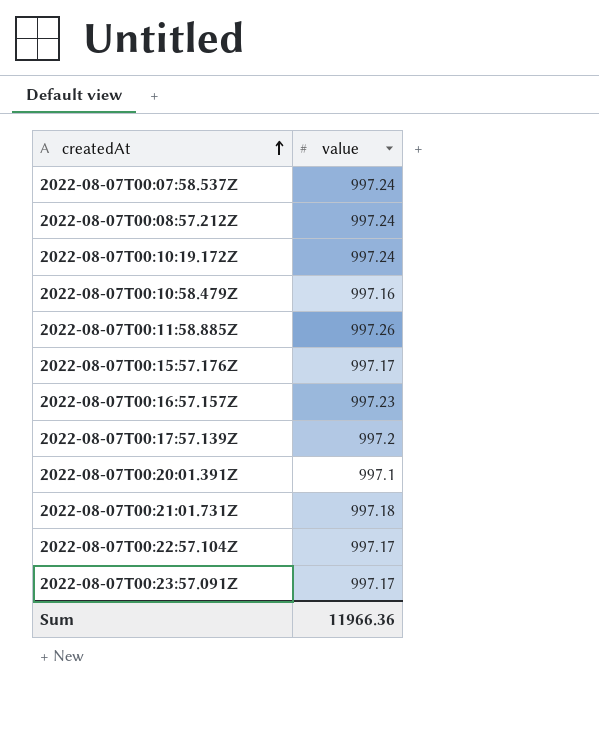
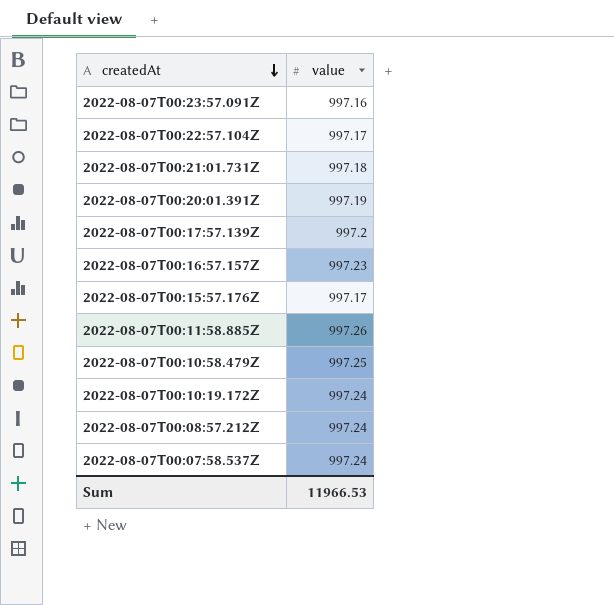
row order: createdAt ascending -> createdAt descending
2022-08-07T00:23:57.091Z | value: 997.17 -> 997.16
2022-08-07T00:20:01.391Z | value: 997.1 -> 997.19
2022-08-07T00:10:58.479Z | value: 997.16 -> 997.25
Sum | value: 11966.36 -> 11966.53

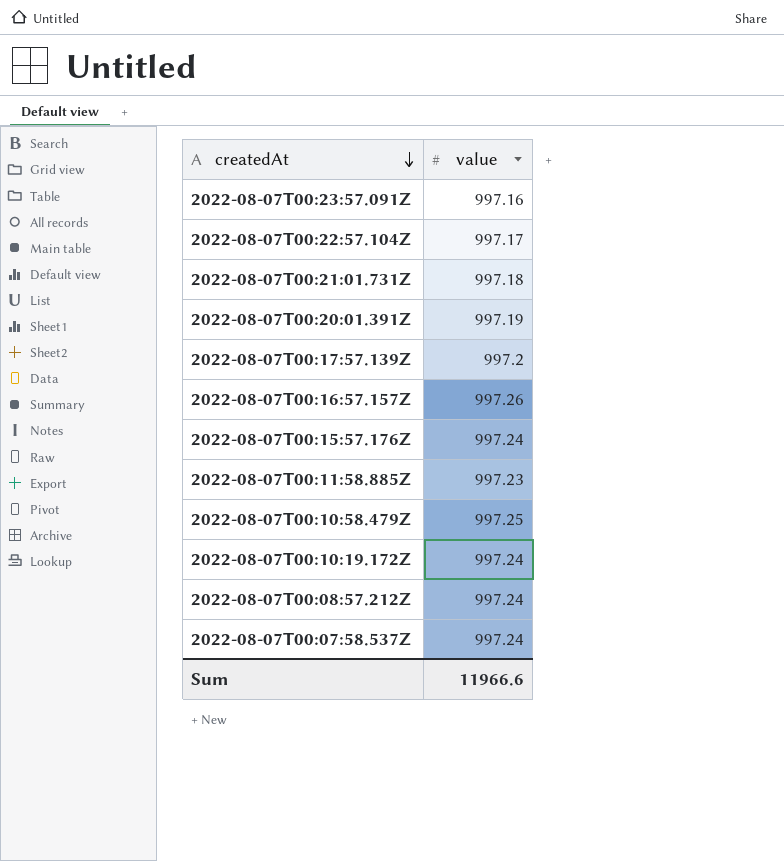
2022-08-07T00:16:57.157Z | value: 997.23 -> 997.26
2022-08-07T00:15:57.176Z | value: 997.17 -> 997.24
2022-08-07T00:11:58.885Z | value: 997.26 -> 997.23
Sum | value: 11966.53 -> 11966.6

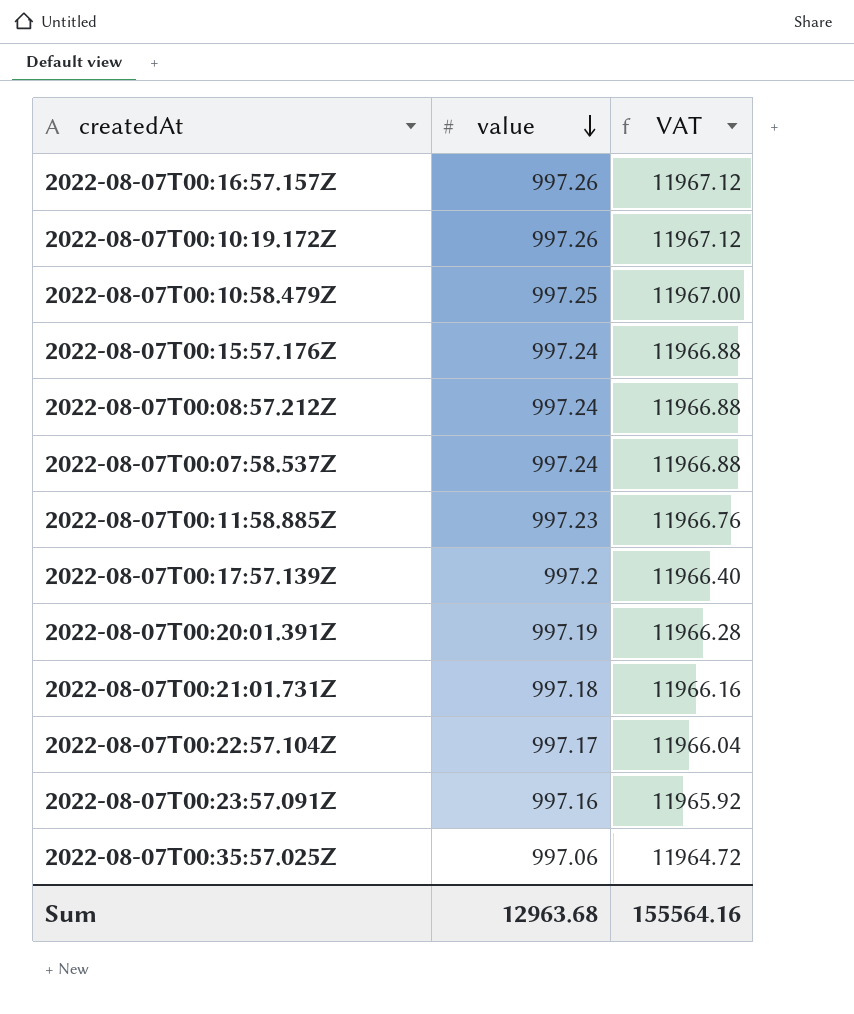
row order: createdAt descending -> value descending
column VAT | formula: none -> [value] * 12
2022-08-07T00:10:19.172Z | value: 997.24 -> 997.26
row 2022-08-07T00:35:57.025Z: none -> 997.06 | 11964.72
Sum | value: 11966.6 -> 12963.68

